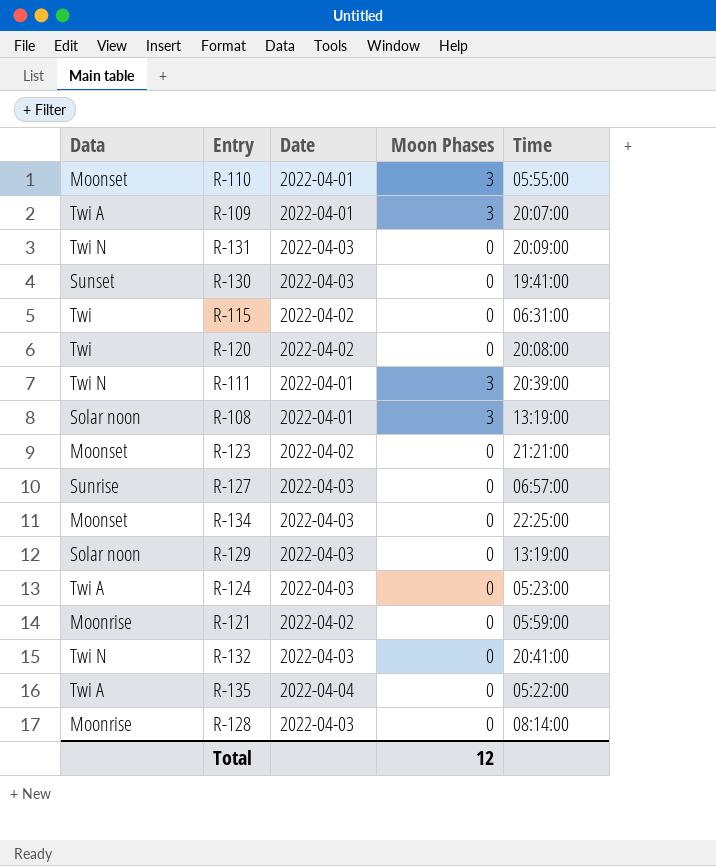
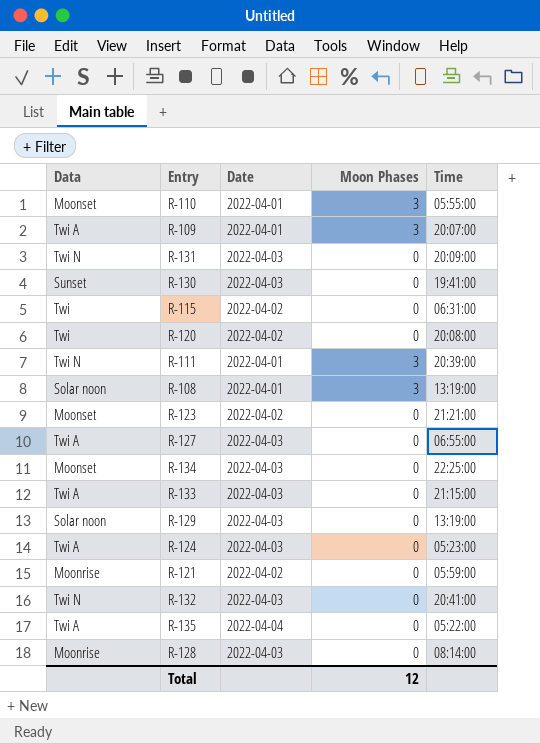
R-127 | Data: Sunrise -> Twi A
R-127 | Time: 06:57:00 -> 06:55:00
row R-133: none -> Twi A | 2022-04-03 | 0 | 21:15:00

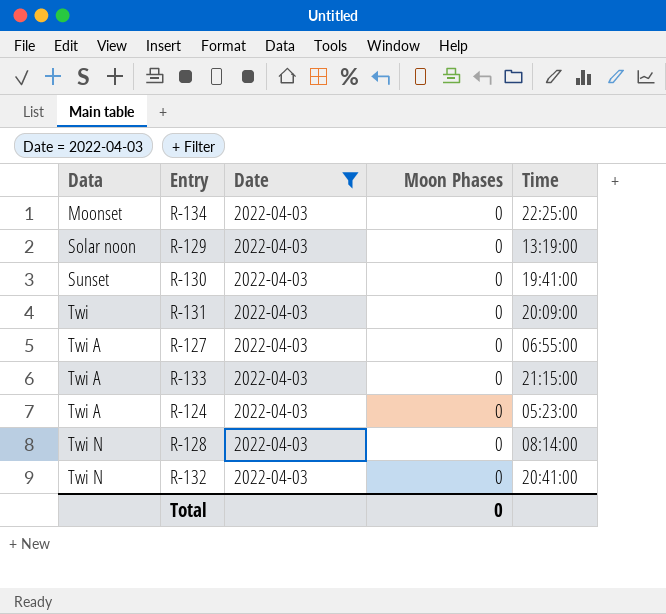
filter: none -> Date = 2022-04-03
row order: none -> Data ascending
R-131 | Data: Twi N -> Twi
R-128 | Data: Moonrise -> Twi N
Total | Moon Phases: 12 -> 0

